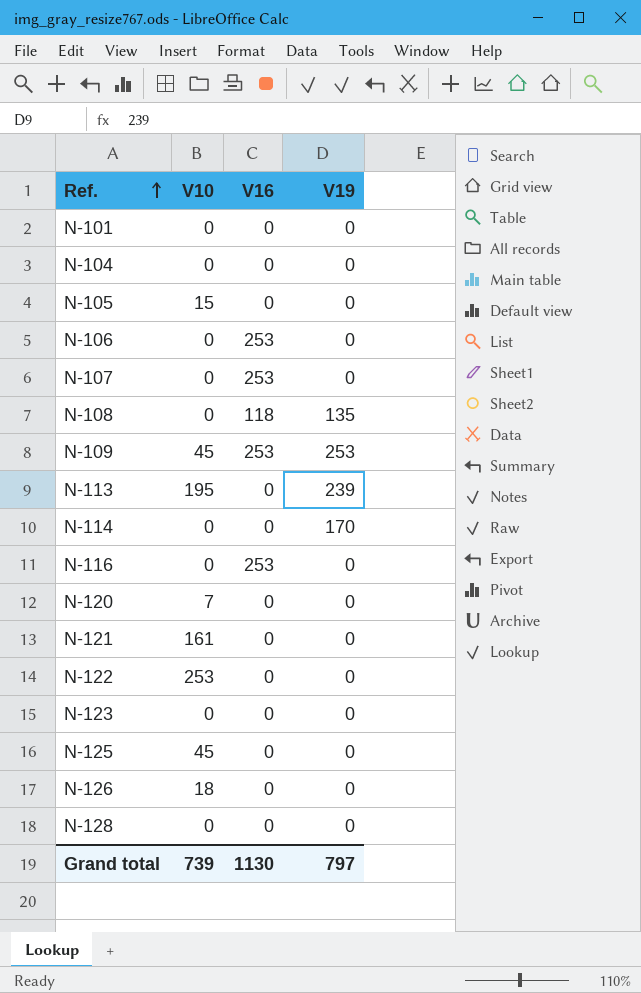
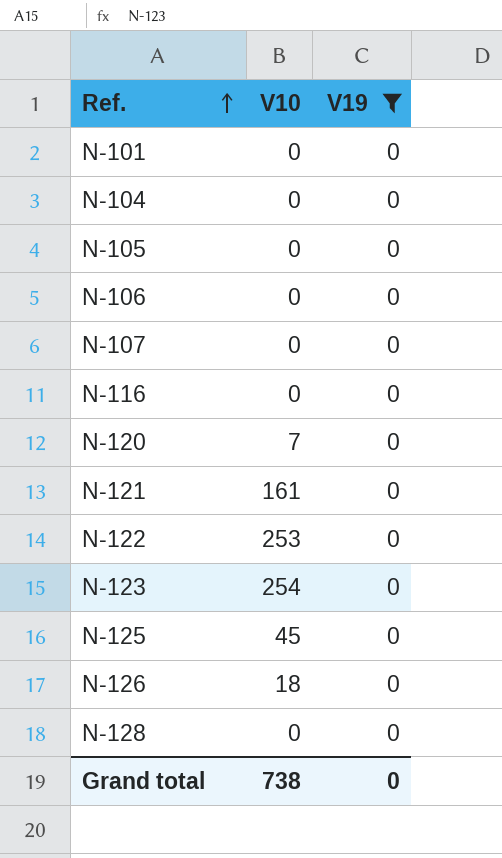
filter: none -> V19 = 0
column V16 | position: 3 -> none
N-105 | V10: 15 -> 0
N-123 | V10: 0 -> 254
Grand total | V10: 739 -> 738
Grand total | V19: 797 -> 0

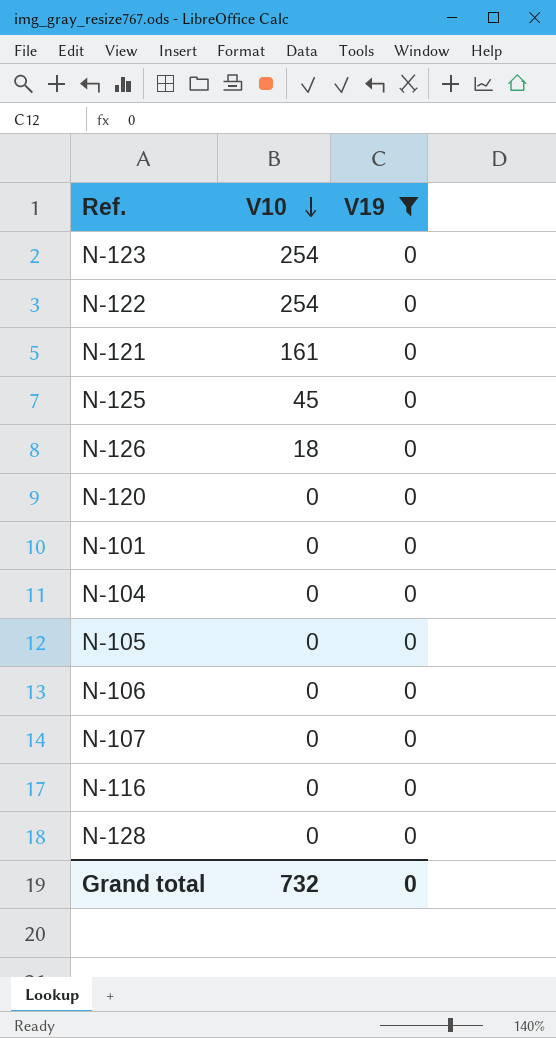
row order: Ref. ascending -> V10 descending
N-122 | V10: 253 -> 254
N-120 | V10: 7 -> 0
Grand total | V10: 738 -> 732

